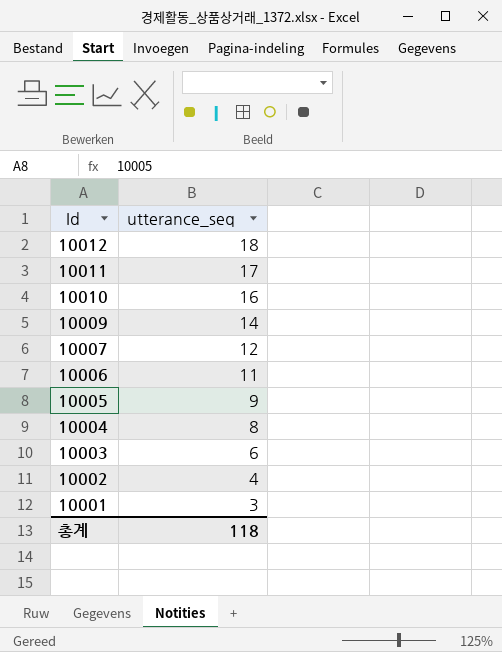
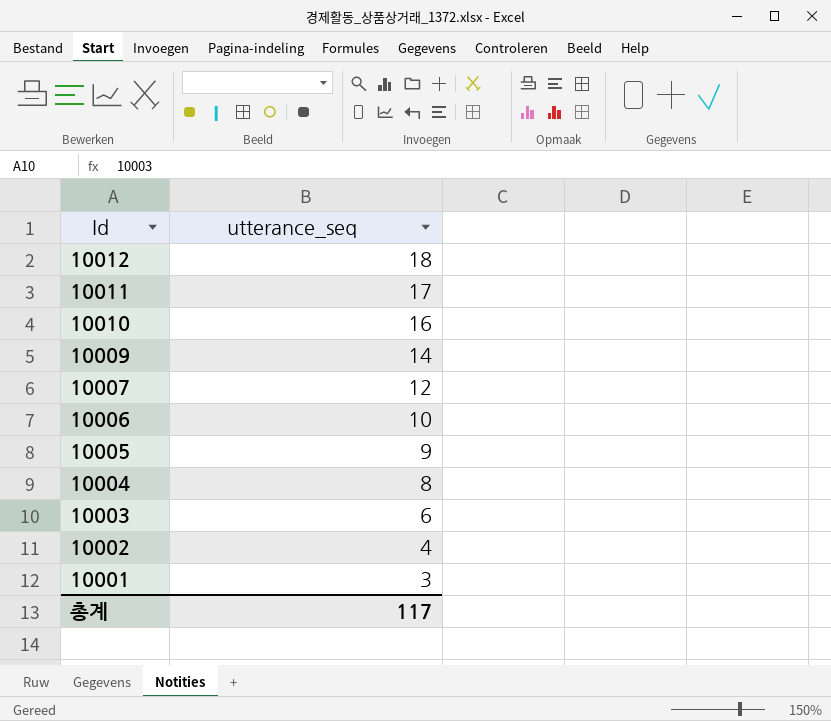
10006 | utterance_seq: 11 -> 10
총계 | utterance_seq: 118 -> 117

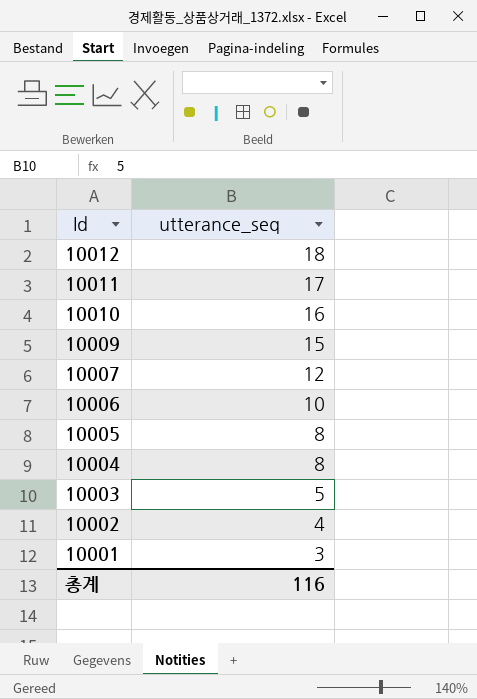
10009 | utterance_seq: 14 -> 15
10005 | utterance_seq: 9 -> 8
10003 | utterance_seq: 6 -> 5
총계 | utterance_seq: 117 -> 116

